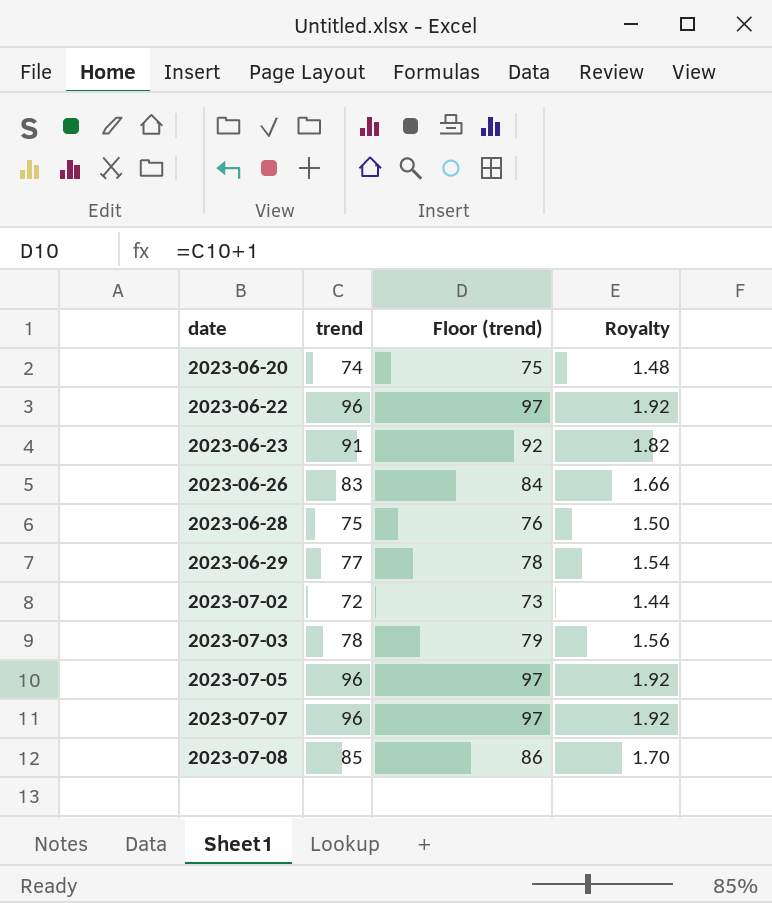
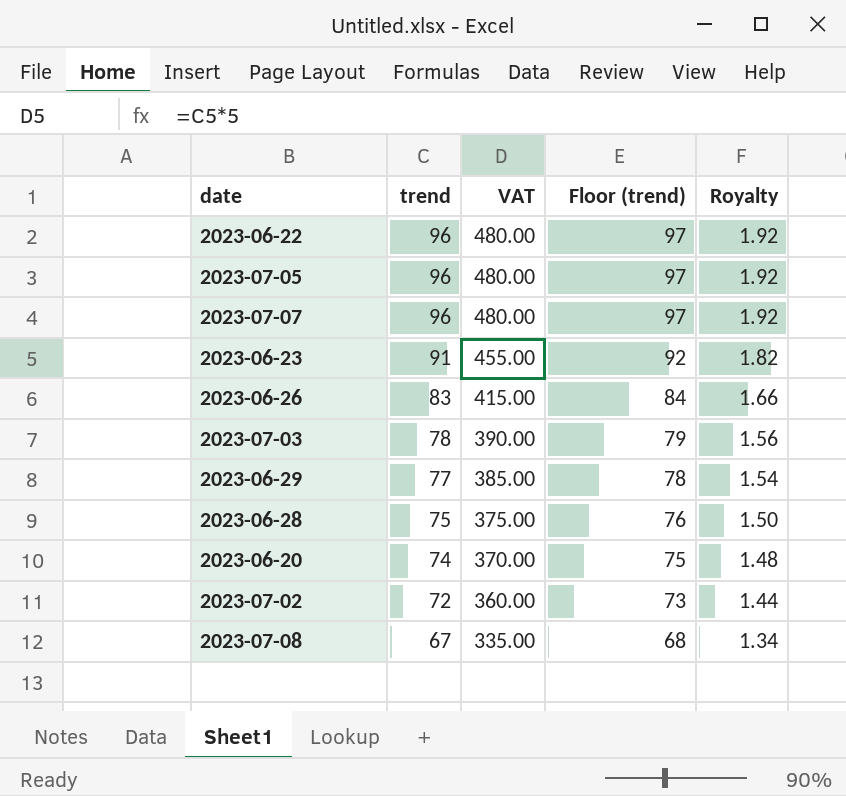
row order: date ascending -> trend descending
column VAT | formula: none -> [trend] * 5
2023-07-08 | trend: 85 -> 67
2023-07-08 | Floor (trend): 86 -> 68
2023-07-08 | Royalty: 1.70 -> 1.34

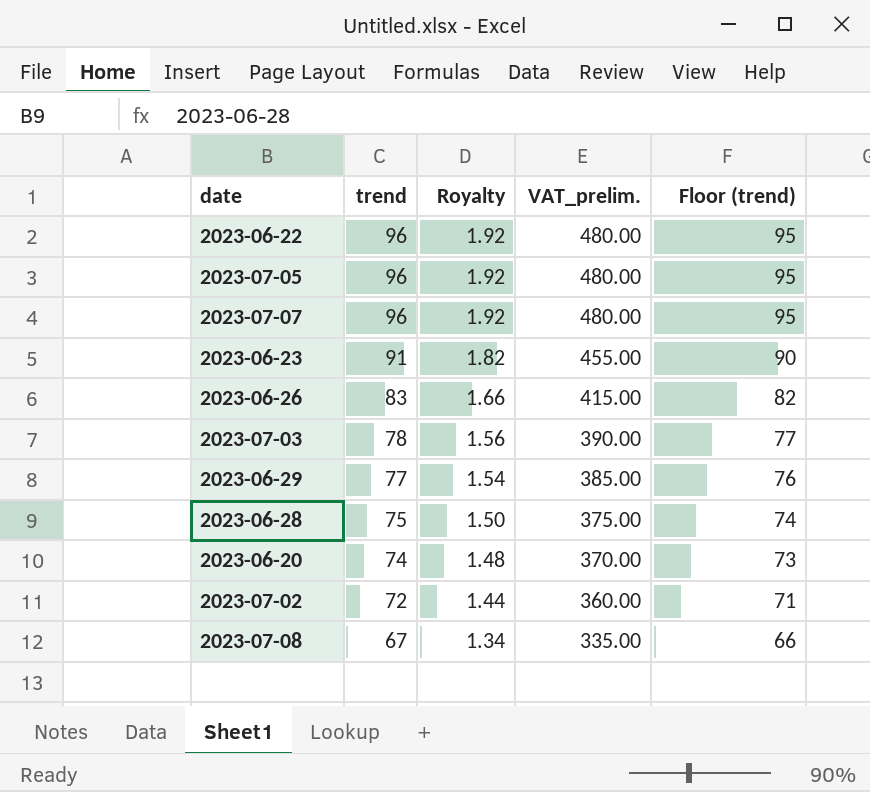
column Royalty | position: 5 -> 3
column name: VAT -> VAT_prelim.
column Floor (trend) | formula: [trend] + 1 -> [trend] - 1

